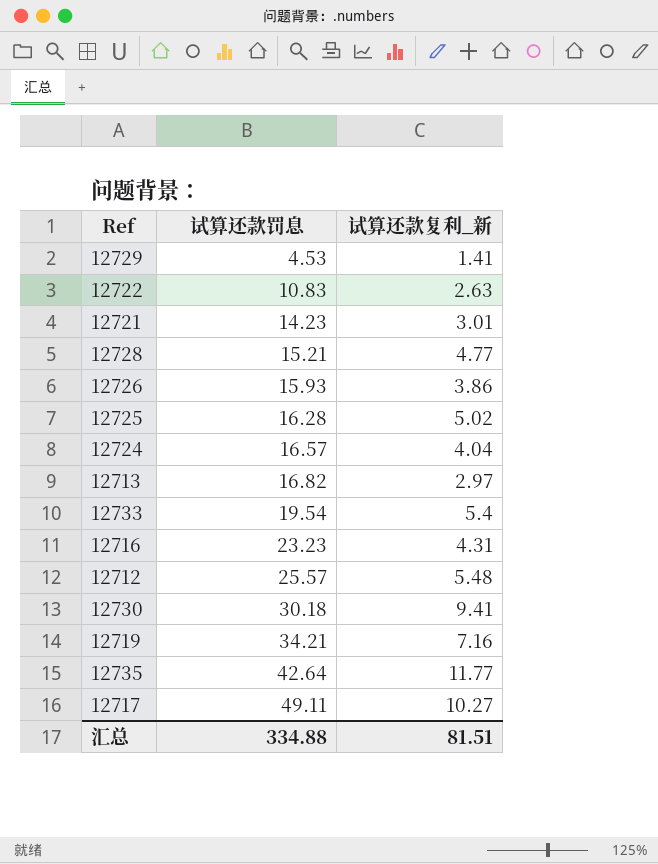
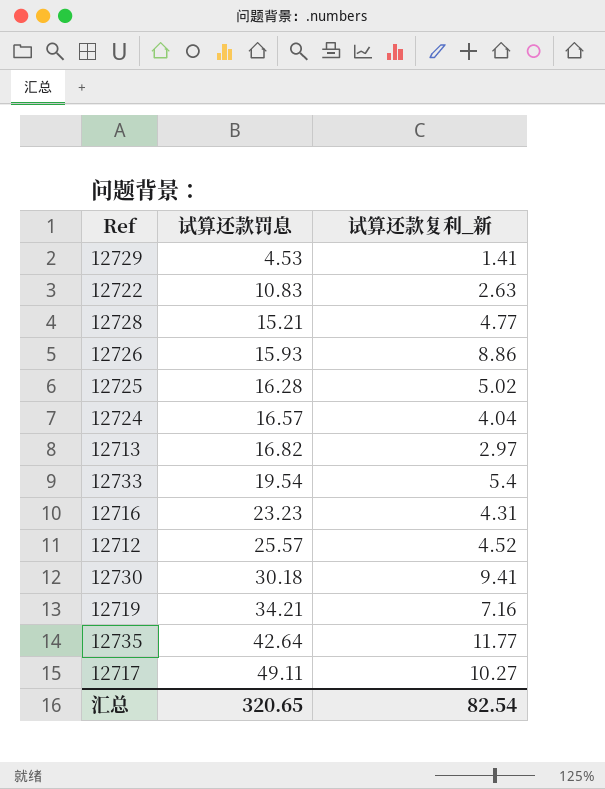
row 12721: 14.23 | 3.01 -> none
12726 | 试算还款复利_新: 3.86 -> 8.86
12712 | 试算还款复利_新: 5.48 -> 4.52
汇总 | 试算还款罚息: 334.88 -> 320.65
汇总 | 试算还款复利_新: 81.51 -> 82.54

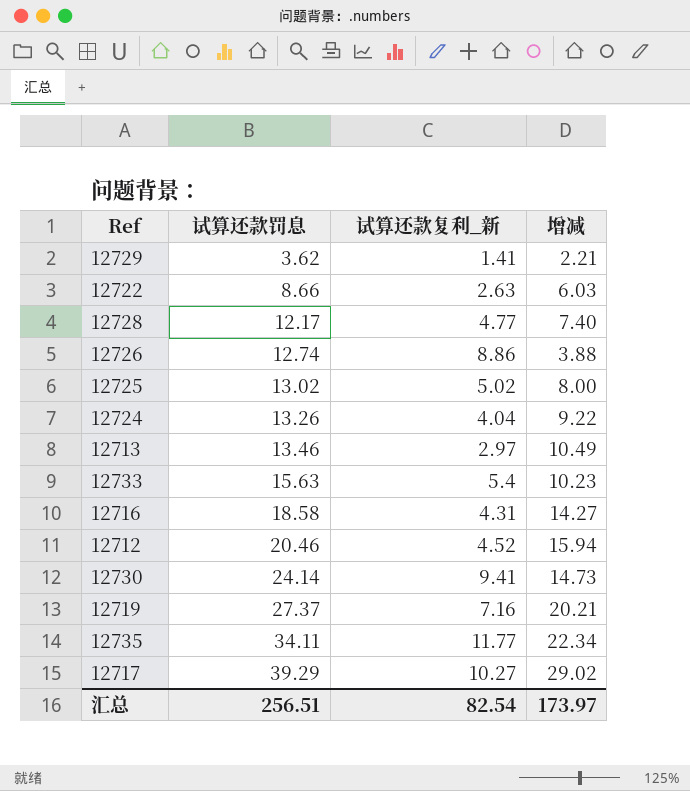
column 增减 | formula: none -> [试算还款罚息] - [试算还款复利_新]
12729 | 试算还款罚息: 4.53 -> 3.62
12722 | 试算还款罚息: 10.83 -> 8.66
12728 | 试算还款罚息: 15.21 -> 12.17
12726 | 试算还款罚息: 15.93 -> 12.74
12725 | 试算还款罚息: 16.28 -> 13.02
12724 | 试算还款罚息: 16.57 -> 13.26
12713 | 试算还款罚息: 16.82 -> 13.46
12733 | 试算还款罚息: 19.54 -> 15.63
12716 | 试算还款罚息: 23.23 -> 18.58
12712 | 试算还款罚息: 25.57 -> 20.46
12730 | 试算还款罚息: 30.18 -> 24.14
12719 | 试算还款罚息: 34.21 -> 27.37
12735 | 试算还款罚息: 42.64 -> 34.11
12717 | 试算还款罚息: 49.11 -> 39.29
汇总 | 试算还款罚息: 320.65 -> 256.51

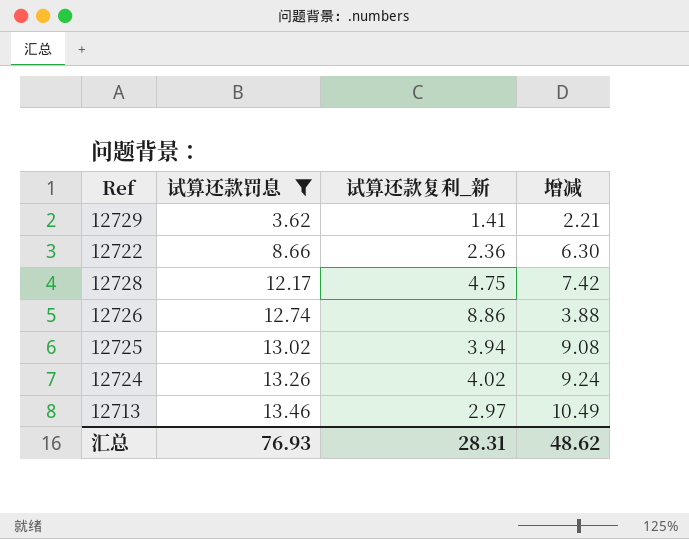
filter: none -> 试算还款罚息 <= 13.46
12722 | 试算还款复利_新: 2.63 -> 2.36
12722 | 增减: 6.03 -> 6.30
12728 | 试算还款复利_新: 4.77 -> 4.75
12728 | 增减: 7.40 -> 7.42
12725 | 试算还款复利_新: 5.02 -> 3.94
12725 | 增减: 8.00 -> 9.08
12724 | 试算还款复利_新: 4.04 -> 4.02
12724 | 增减: 9.22 -> 9.24
汇总 | 试算还款罚息: 256.51 -> 76.93
汇总 | 试算还款复利_新: 82.54 -> 28.31
汇总 | 增减: 173.97 -> 48.62

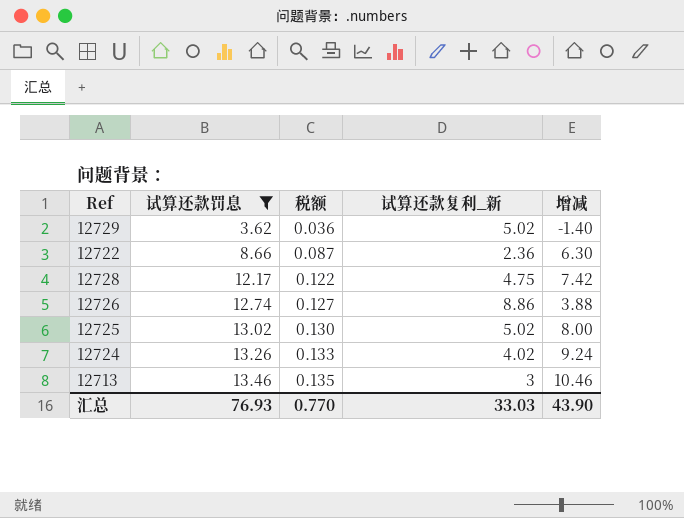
column 税额 | formula: none -> [试算还款罚息] * 0.01
12729 | 试算还款复利_新: 1.41 -> 5.02
12729 | 增减: 2.21 -> -1.40
12725 | 试算还款复利_新: 3.94 -> 5.02
12725 | 增减: 9.08 -> 8.00
12713 | 试算还款复利_新: 2.97 -> 3
12713 | 增减: 10.49 -> 10.46
汇总 | 试算还款复利_新: 28.31 -> 33.03
汇总 | 增减: 48.62 -> 43.90

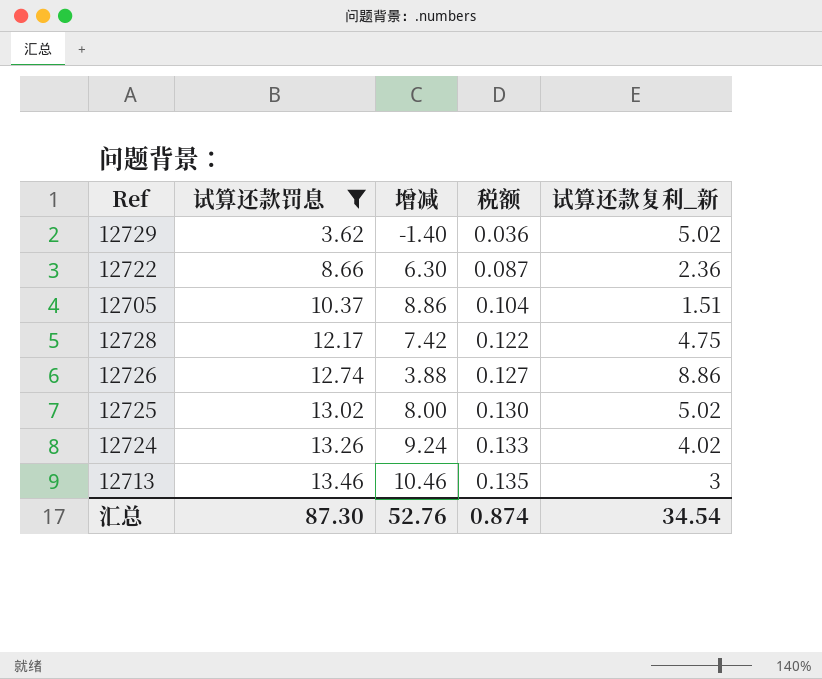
column 增减 | position: 5 -> 3
row 12705: none -> 10.37 | 8.86 | 0.104 | 1.51
汇总 | 试算还款罚息: 76.93 -> 87.30
汇总 | 增减: 43.90 -> 52.76
汇总 | 税额: 0.770 -> 0.874
汇总 | 试算还款复利_新: 33.03 -> 34.54

